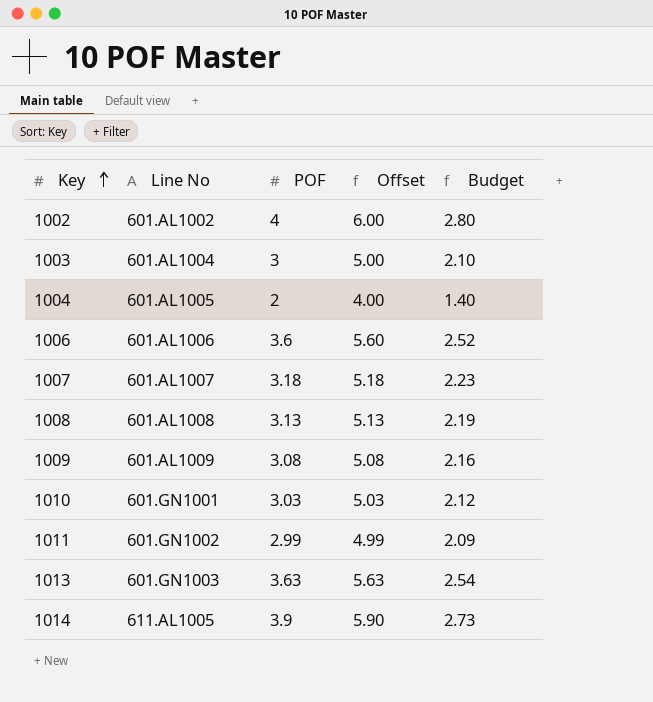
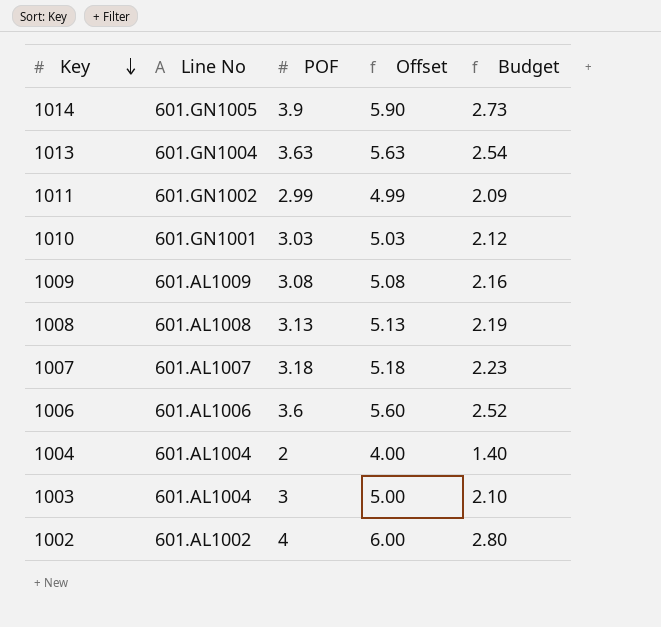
row order: Key ascending -> Key descending
1014 | Line No: 611.AL1005 -> 601.GN1005
1013 | Line No: 601.GN1003 -> 601.GN1004
1004 | Line No: 601.AL1005 -> 601.AL1004

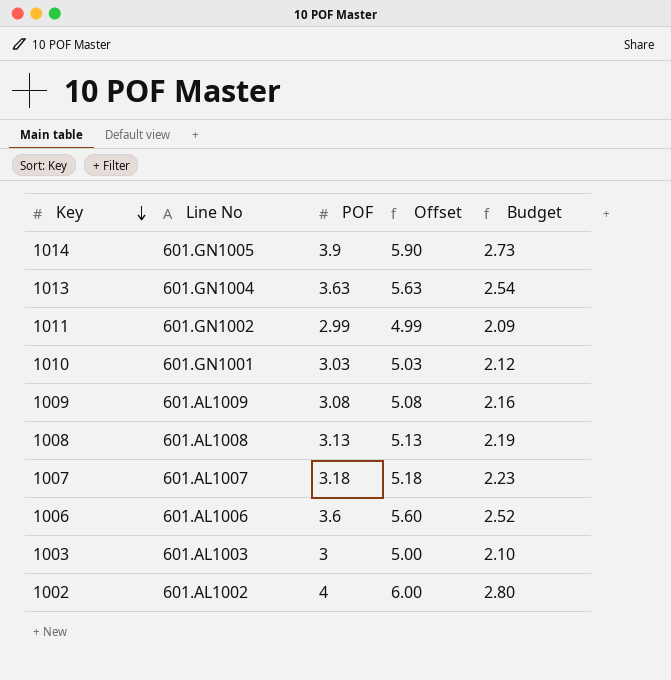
row 1004: 601.AL1004 | 2 | 4.00 | 1.40 -> none
1003 | Line No: 601.AL1004 -> 601.AL1003

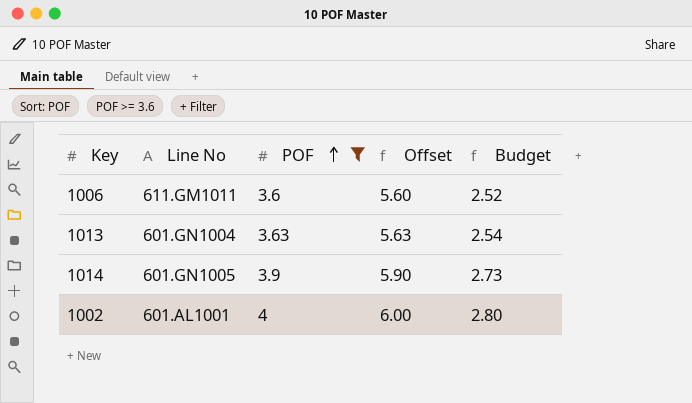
filter: none -> POF >= 3.6
row order: Key descending -> POF ascending
1006 | Line No: 601.AL1006 -> 611.GM1011
1002 | Line No: 601.AL1002 -> 601.AL1001

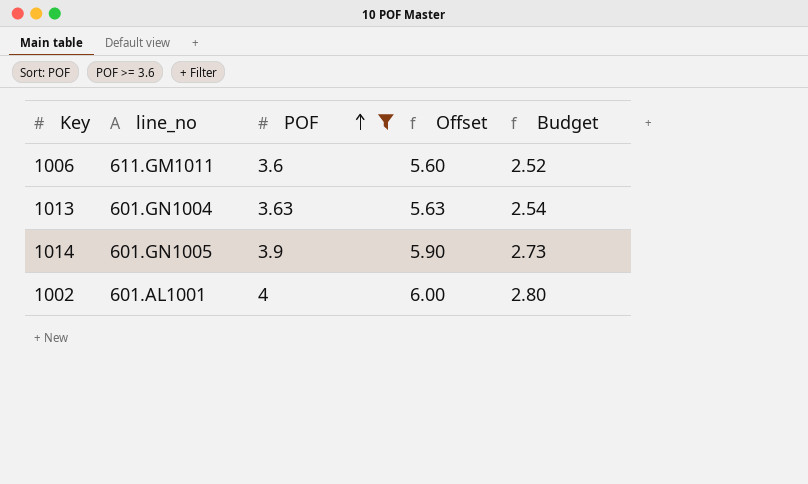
column name: Line No -> line_no

